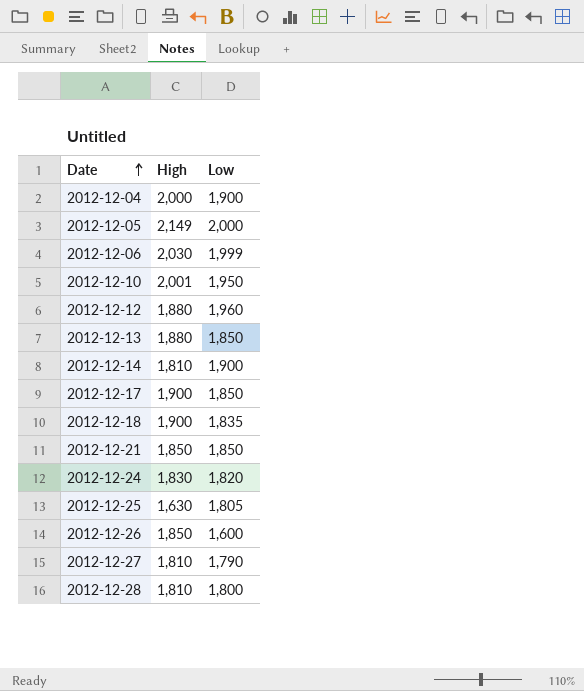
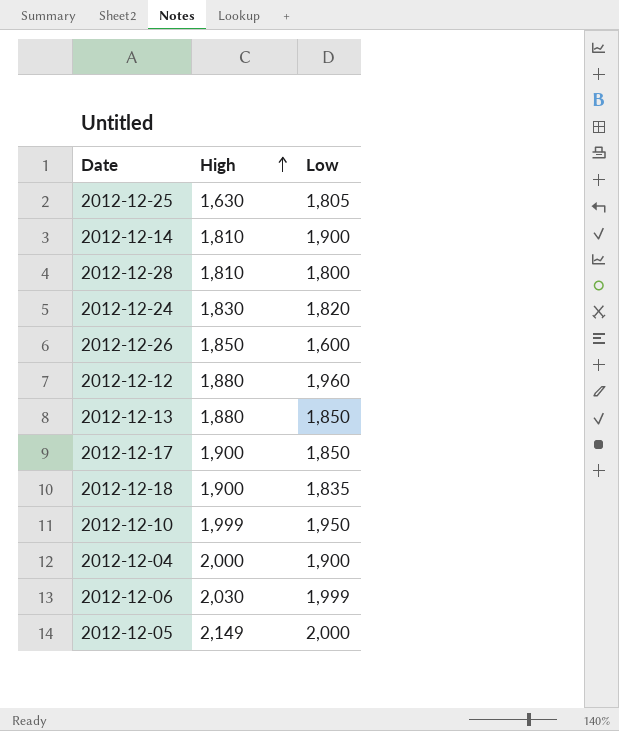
row order: Date ascending -> High ascending
row 2012-12-21: 1,850 | 1,850 -> none
row 2012-12-27: 1,810 | 1,790 -> none
2012-12-10 | High: 2,001 -> 1,999

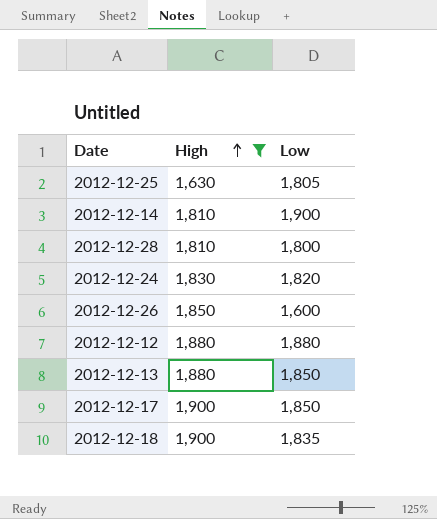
filter: none -> High <= 1,900
2012-12-12 | Low: 1,960 -> 1,880

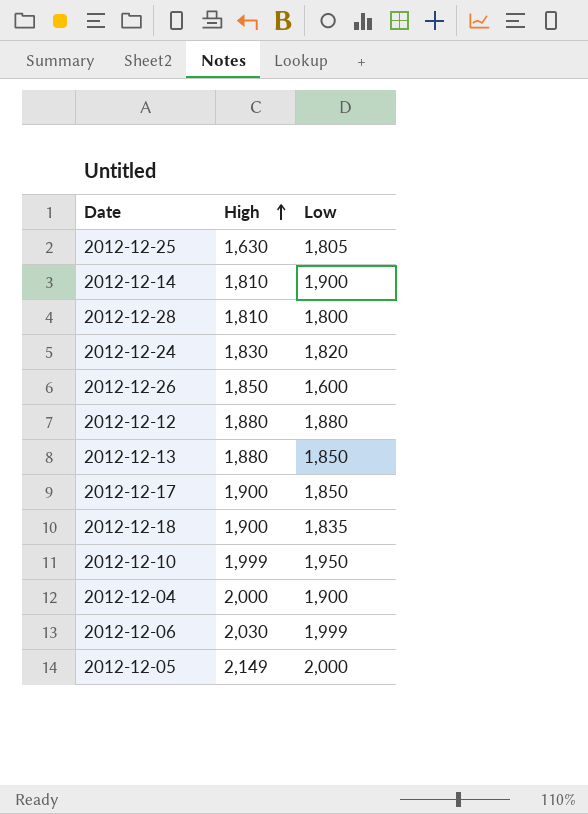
filter: High <= 1,900 -> none

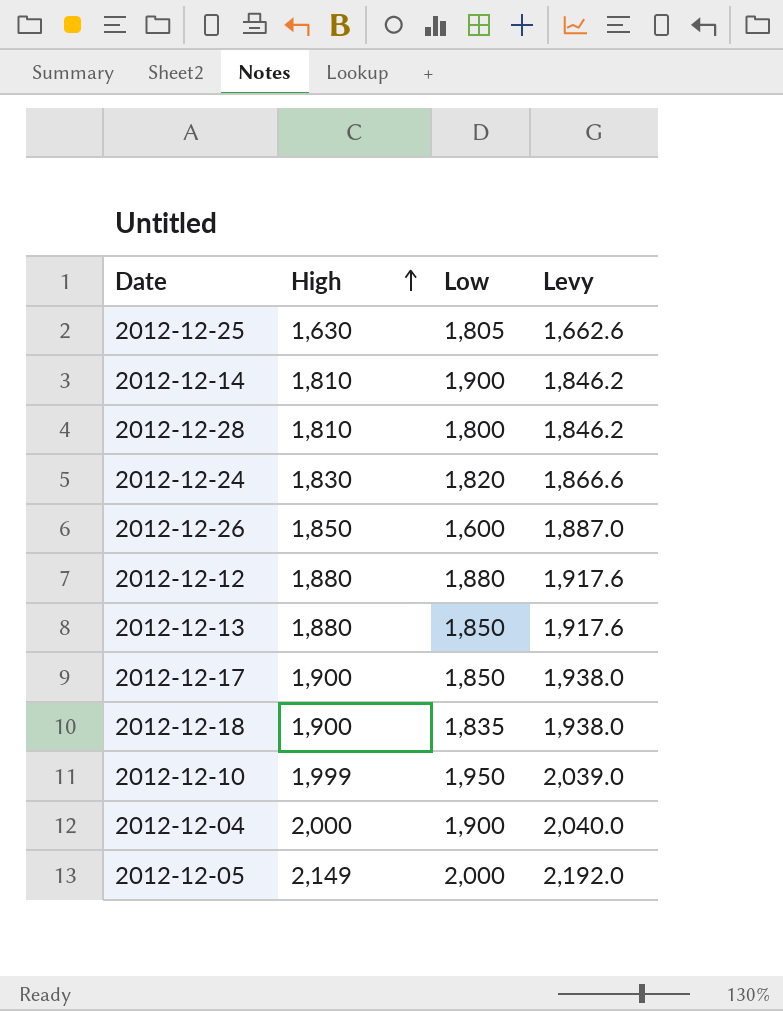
column Levy | formula: none -> [High] * 1.02
row 2012-12-06: 2,030 | 1,999 -> none

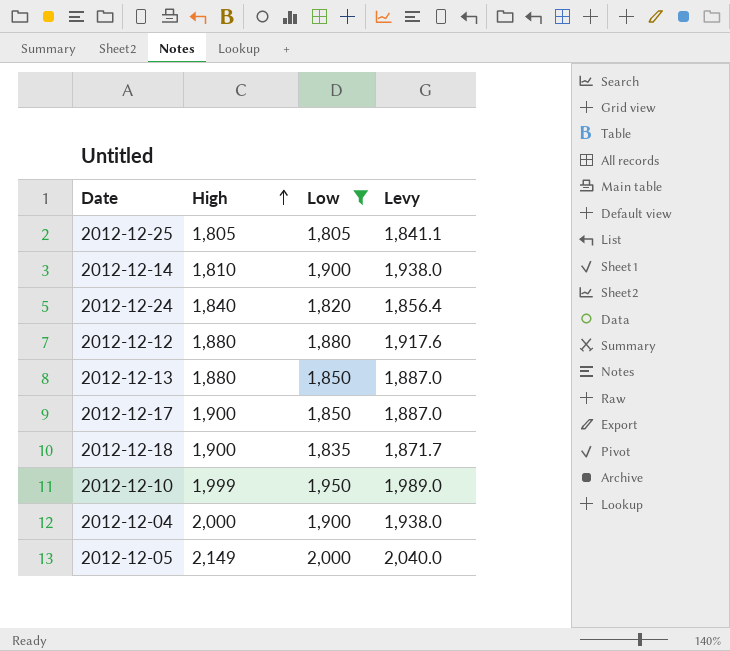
filter: none -> Low >= 1,805
column Levy | formula: [High] * 1.02 -> [Low] * 1.02
2012-12-25 | High: 1,630 -> 1,805
2012-12-24 | High: 1,830 -> 1,840

